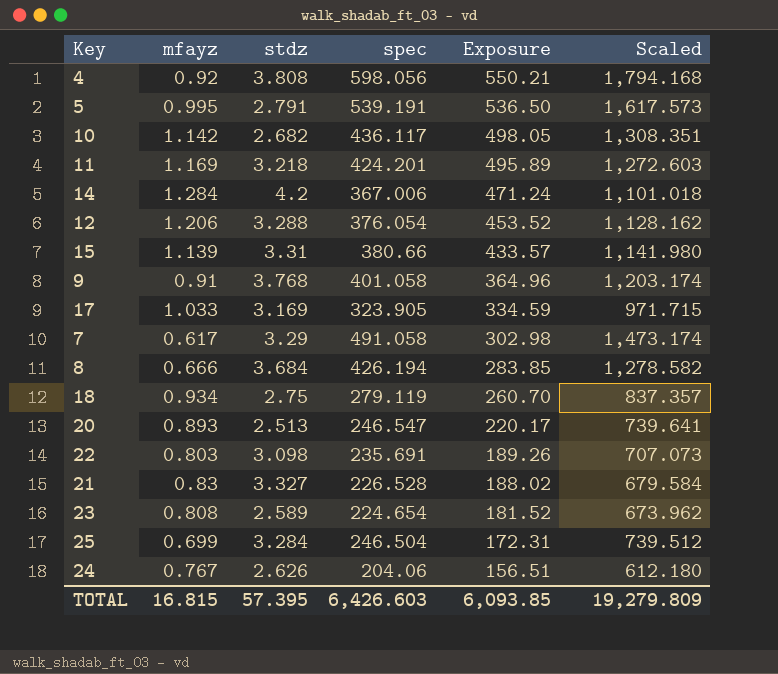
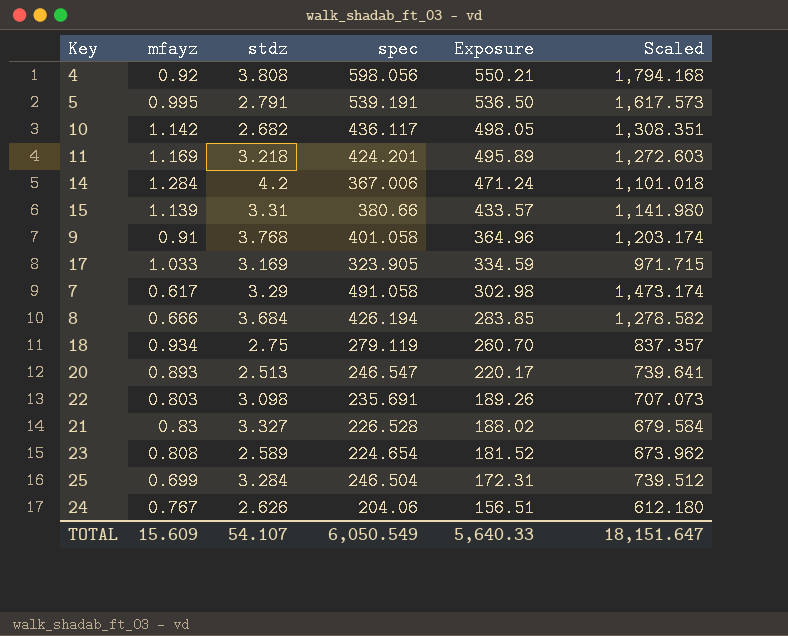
row 12: 1.206 | 3.288 | 376.054 | 453.52 | 1,128.162 -> none
TOTAL | mfayz: 16.815 -> 15.609
TOTAL | stdz: 57.395 -> 54.107
TOTAL | spec: 6,426.603 -> 6,050.549
TOTAL | Exposure: 6,093.85 -> 5,640.33
TOTAL | Scaled: 19,279.809 -> 18,151.647

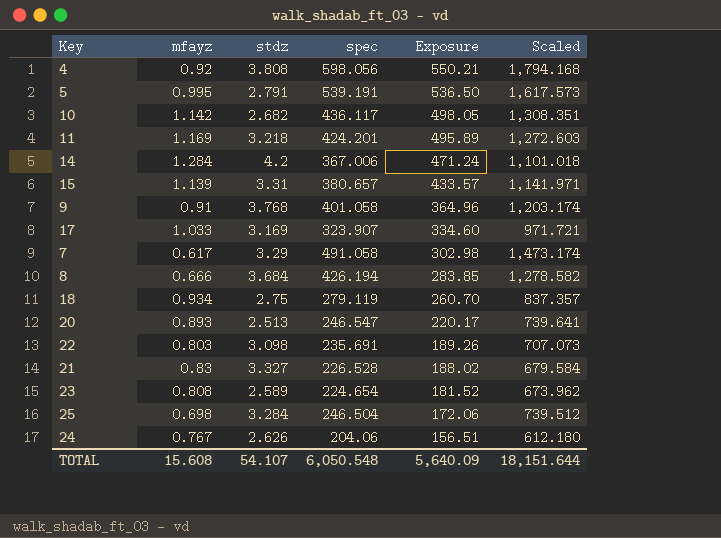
15 | spec: 380.66 -> 380.657
15 | Scaled: 1,141.980 -> 1,141.971
17 | spec: 323.905 -> 323.907
17 | Exposure: 334.59 -> 334.60
17 | Scaled: 971.715 -> 971.721
25 | mfayz: 0.699 -> 0.698
25 | Exposure: 172.31 -> 172.06
TOTAL | mfayz: 15.609 -> 15.608
TOTAL | spec: 6,050.549 -> 6,050.548
TOTAL | Exposure: 5,640.33 -> 5,640.09
TOTAL | Scaled: 18,151.647 -> 18,151.644

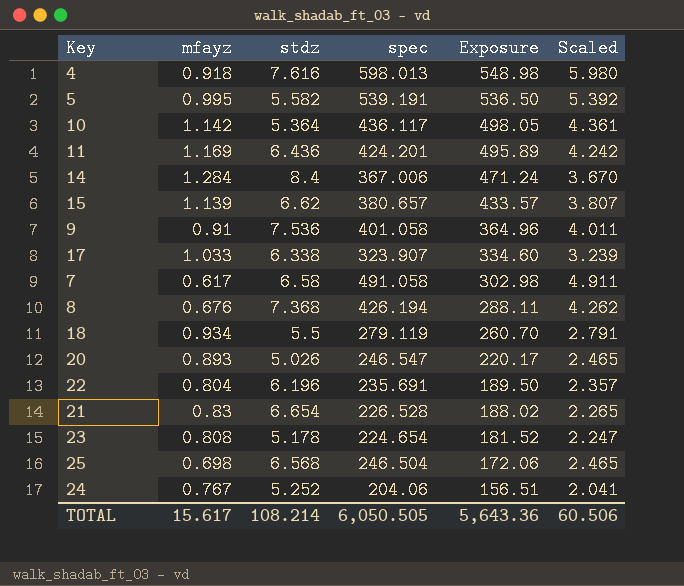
column Scaled | formula: [spec] * 3 -> [spec] * 0.01
4 | mfayz: 0.92 -> 0.918
4 | stdz: 3.808 -> 7.616
4 | spec: 598.056 -> 598.013
4 | Exposure: 550.21 -> 548.98
5 | stdz: 2.791 -> 5.582
10 | stdz: 2.682 -> 5.364
11 | stdz: 3.218 -> 6.436
14 | stdz: 4.2 -> 8.4
15 | stdz: 3.31 -> 6.62
9 | stdz: 3.768 -> 7.536
17 | stdz: 3.169 -> 6.338
7 | stdz: 3.29 -> 6.58
8 | mfayz: 0.666 -> 0.676
8 | stdz: 3.684 -> 7.368
8 | Exposure: 283.85 -> 288.11
18 | stdz: 2.75 -> 5.5
20 | stdz: 2.513 -> 5.026
22 | mfayz: 0.803 -> 0.804
22 | stdz: 3.098 -> 6.196
22 | Exposure: 189.26 -> 189.50
21 | stdz: 3.327 -> 6.654
23 | stdz: 2.589 -> 5.178
25 | stdz: 3.284 -> 6.568
24 | stdz: 2.626 -> 5.252
TOTAL | mfayz: 15.608 -> 15.617
TOTAL | stdz: 54.107 -> 108.214
TOTAL | spec: 6,050.548 -> 6,050.505
TOTAL | Exposure: 5,640.09 -> 5,643.36
TOTAL | Scaled: 18,151.644 -> 60.506

